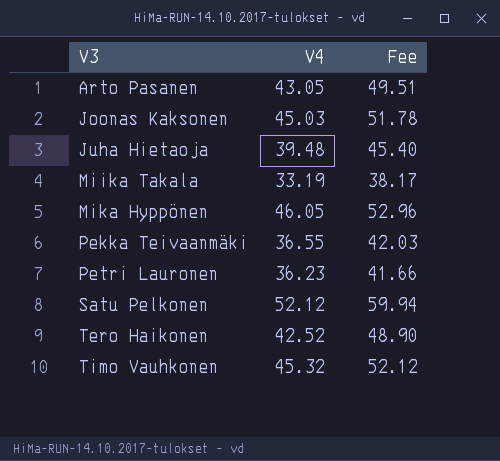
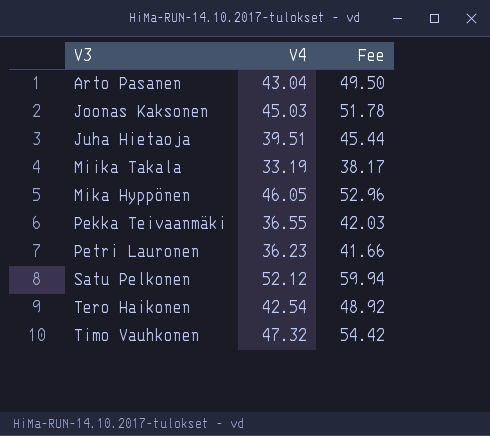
Arto Pasanen | V4: 43.05 -> 43.04
Arto Pasanen | Fee: 49.51 -> 49.50
Juha Hietaoja | V4: 39.48 -> 39.51
Juha Hietaoja | Fee: 45.40 -> 45.44
Tero Haikonen | V4: 42.52 -> 42.54
Tero Haikonen | Fee: 48.90 -> 48.92
Timo Vauhkonen | V4: 45.32 -> 47.32
Timo Vauhkonen | Fee: 52.12 -> 54.42

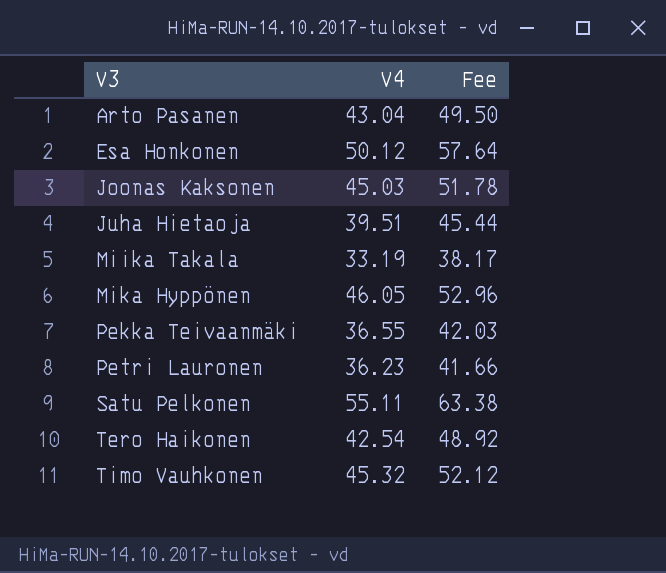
row Esa Honkonen: none -> 50.12 | 57.64
Satu Pelkonen | V4: 52.12 -> 55.11
Satu Pelkonen | Fee: 59.94 -> 63.38
Timo Vauhkonen | V4: 47.32 -> 45.32
Timo Vauhkonen | Fee: 54.42 -> 52.12

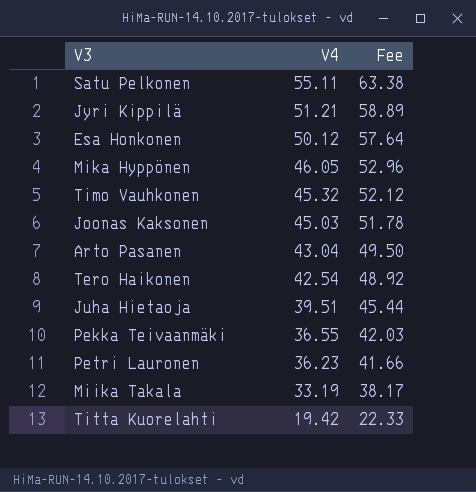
row order: V3 ascending -> V4 descending
row Jyri Kippilä: none -> 51.21 | 58.89
row Titta Kuorelahti: none -> 19.42 | 22.33

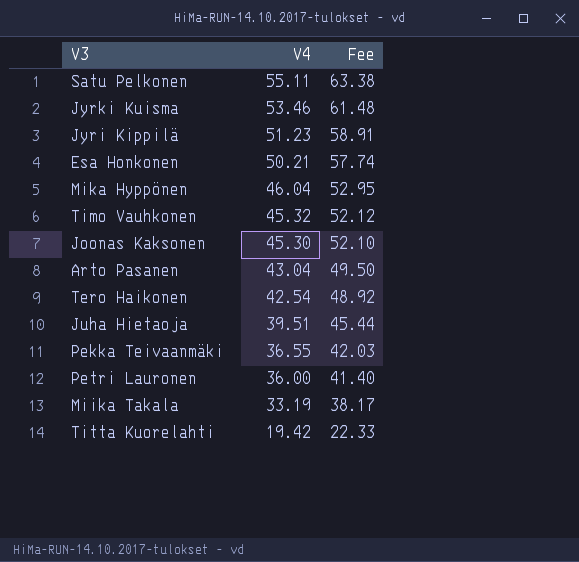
row Jyrki Kuisma: none -> 53.46 | 61.48
Jyri Kippilä | V4: 51.21 -> 51.23
Jyri Kippilä | Fee: 58.89 -> 58.91
Esa Honkonen | V4: 50.12 -> 50.21
Esa Honkonen | Fee: 57.64 -> 57.74
Mika Hyppönen | V4: 46.05 -> 46.04
Mika Hyppönen | Fee: 52.96 -> 52.95
Joonas Kaksonen | V4: 45.03 -> 45.30
Joonas Kaksonen | Fee: 51.78 -> 52.10
Petri Lauronen | V4: 36.23 -> 36.00
Petri Lauronen | Fee: 41.66 -> 41.40

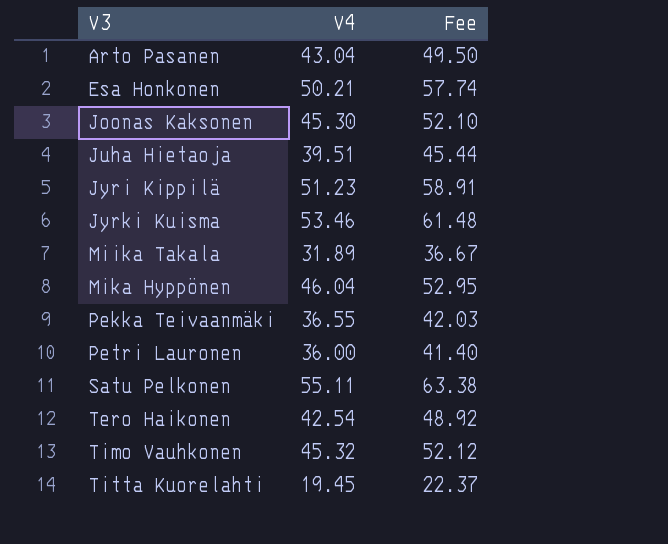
row order: V4 descending -> V3 ascending
Miika Takala | V4: 33.19 -> 31.89
Miika Takala | Fee: 38.17 -> 36.67
Titta Kuorelahti | V4: 19.42 -> 19.45
Titta Kuorelahti | Fee: 22.33 -> 22.37

